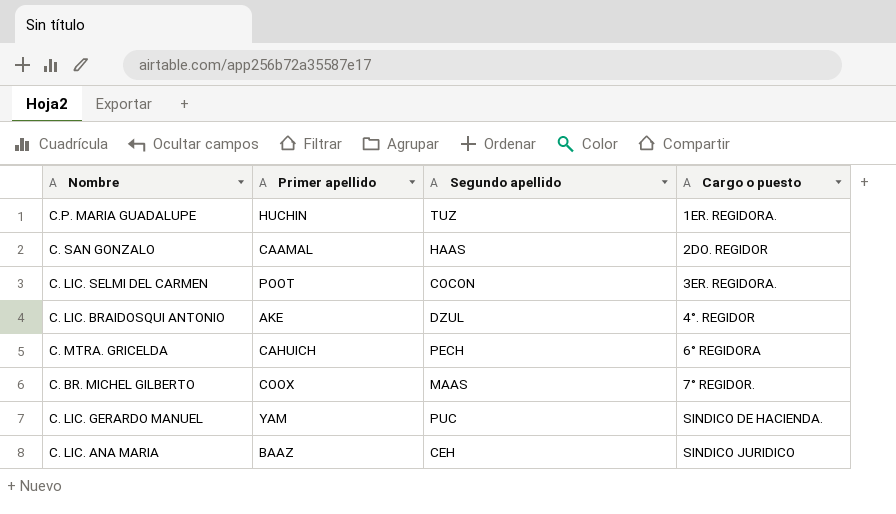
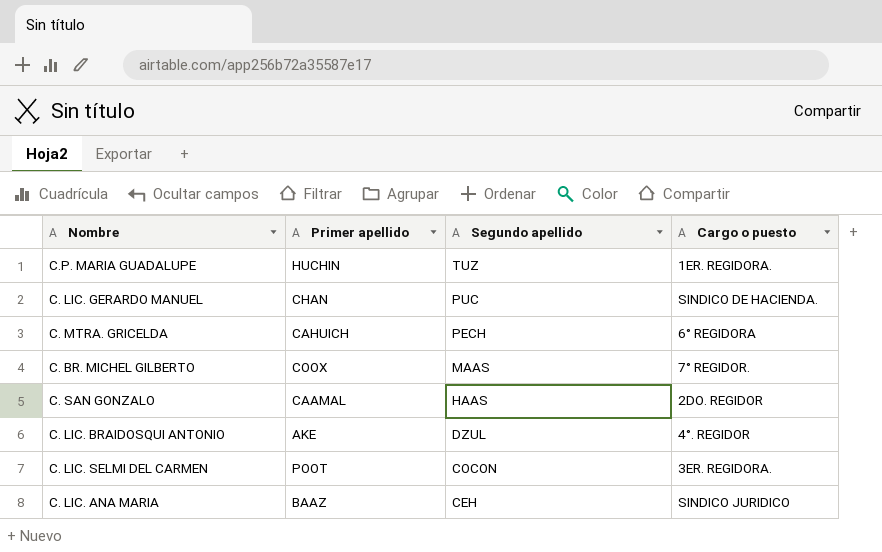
row order: Cargo o puesto ascending -> Segundo apellido descending
C. LIC. GERARDO MANUEL | Primer apellido: YAM -> CHAN

